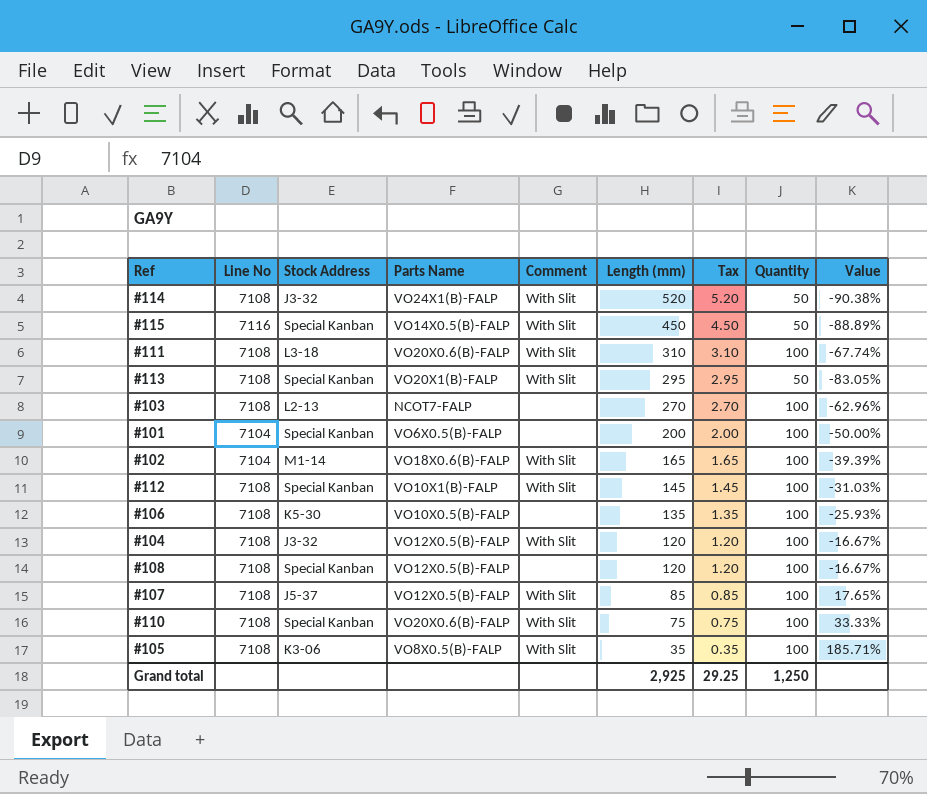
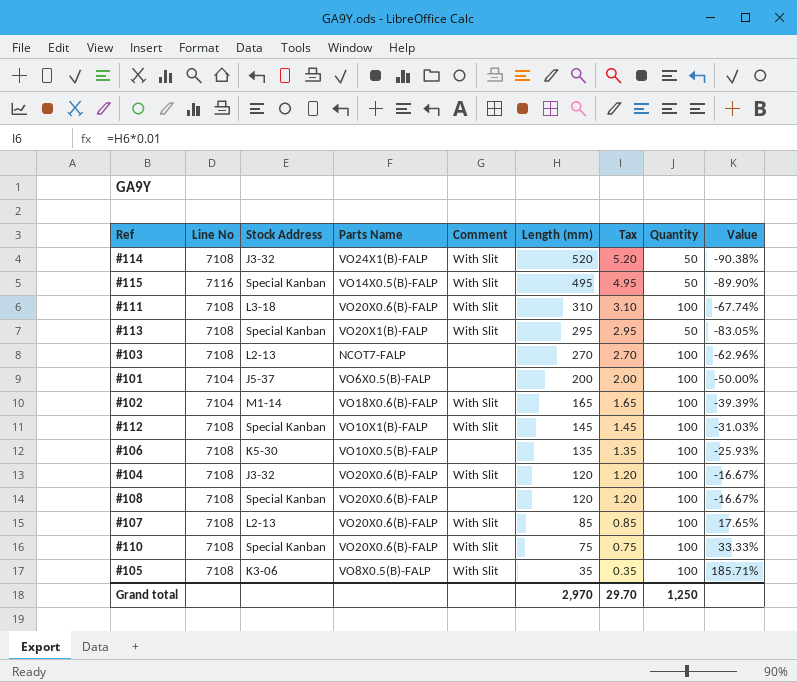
#115 | Length (mm): 450 -> 495
#115 | Tax: 4.50 -> 4.95
#115 | Value: -88.89% -> -89.90%
#101 | Stock Address: Special Kanban -> J5-37
#104 | Parts Name: VO12X0.5(B)-FALP -> VO20X0.6(B)-FALP
#108 | Parts Name: VO12X0.5(B)-FALP -> VO20X0.6(B)-FALP
#107 | Stock Address: J5-37 -> L2-13
#107 | Parts Name: VO12X0.5(B)-FALP -> VO20X0.6(B)-FALP
Grand total | Length (mm): 2,925 -> 2,970
Grand total | Tax: 29.25 -> 29.70

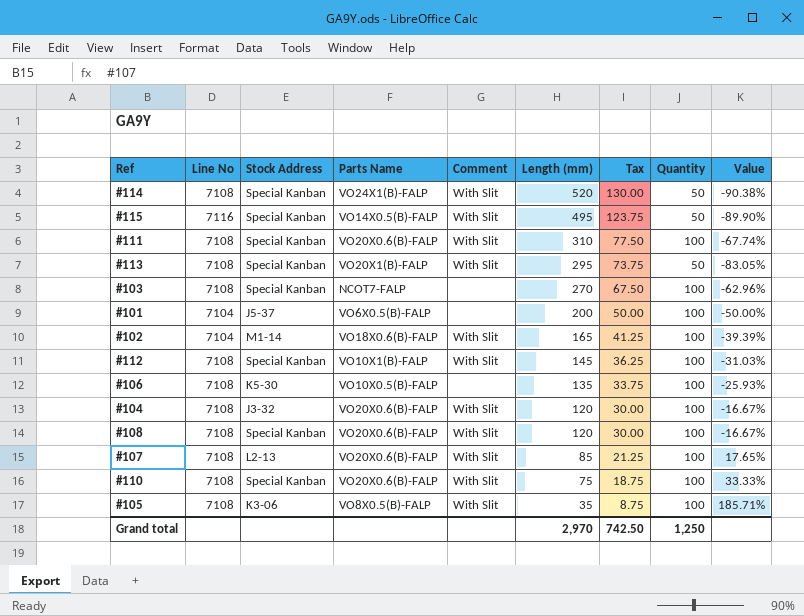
column Tax | formula: [Length (mm)] * 0.01 -> [Length (mm)] * 0.25
#114 | Stock Address: J3-32 -> Special Kanban
#111 | Stock Address: L3-18 -> Special Kanban
#103 | Stock Address: L2-13 -> Special Kanban
#108 | Comment: none -> With Slit
Grand total | Tax: 29.70 -> 742.50

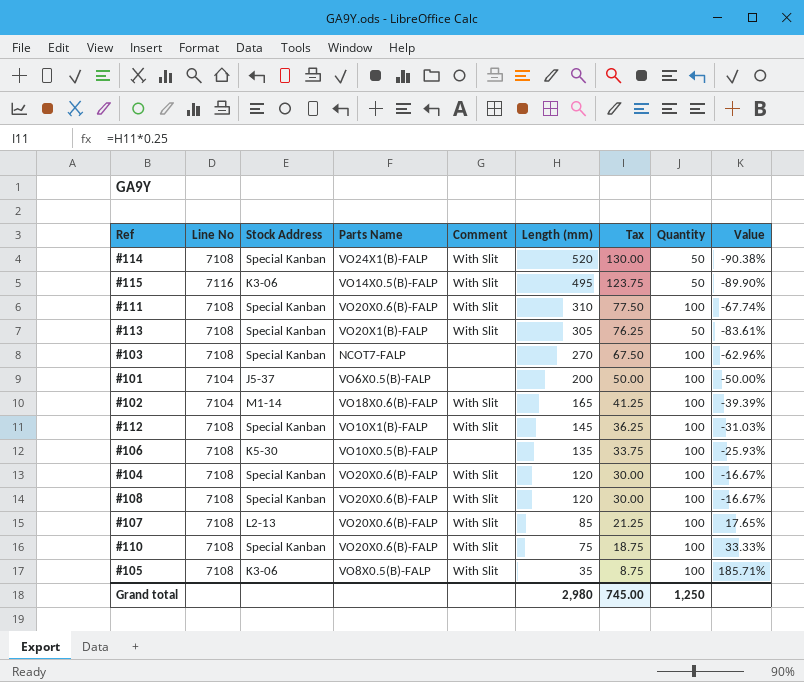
#115 | Stock Address: Special Kanban -> K3-06
#113 | Length (mm): 295 -> 305
#113 | Tax: 73.75 -> 76.25
#113 | Value: -83.05% -> -83.61%
#104 | Stock Address: J3-32 -> Special Kanban
Grand total | Length (mm): 2,970 -> 2,980
Grand total | Tax: 742.50 -> 745.00

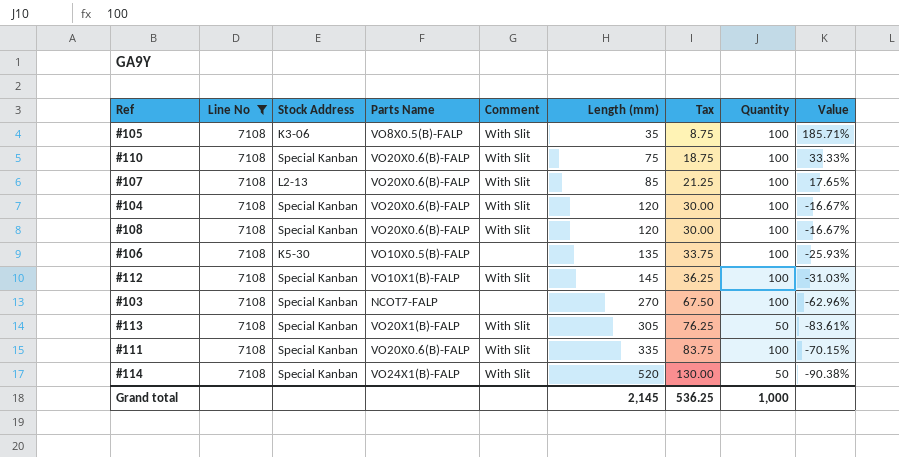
filter: none -> Line No = 7108
row order: Length (mm) descending -> Length (mm) ascending
#111 | Length (mm): 310 -> 335
#111 | Tax: 77.50 -> 83.75
#111 | Value: -67.74% -> -70.15%
Grand total | Length (mm): 2,980 -> 2,145
Grand total | Tax: 745.00 -> 536.25
Grand total | Quantity: 1,250 -> 1,000

